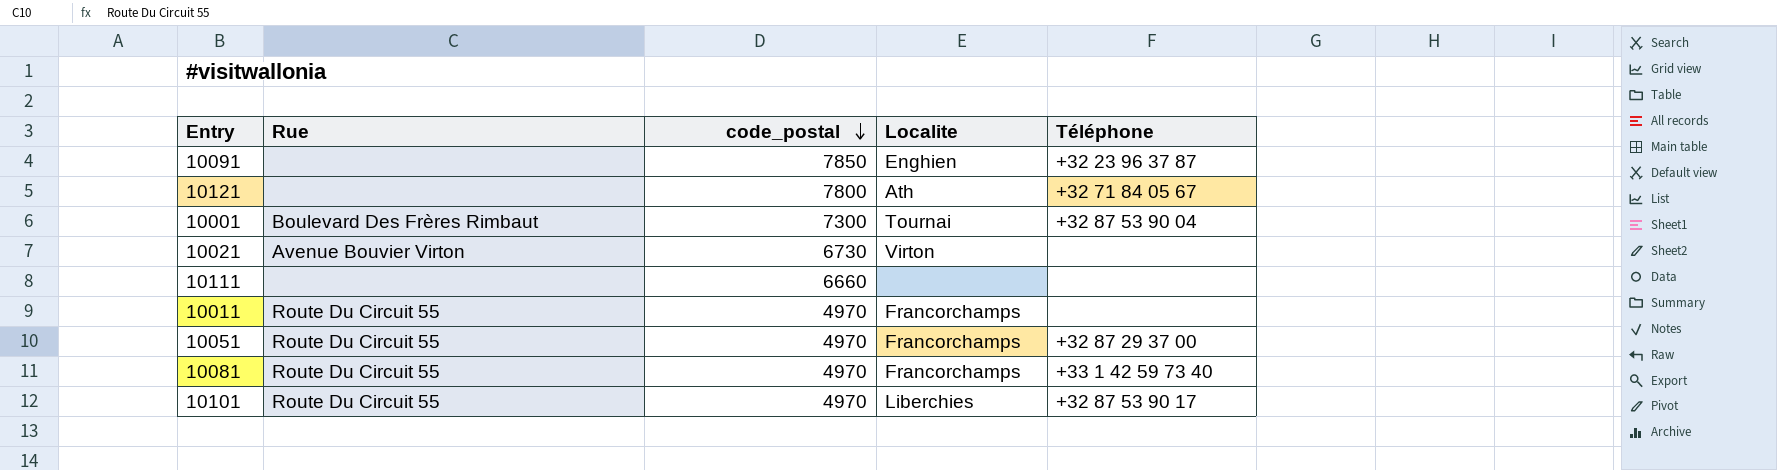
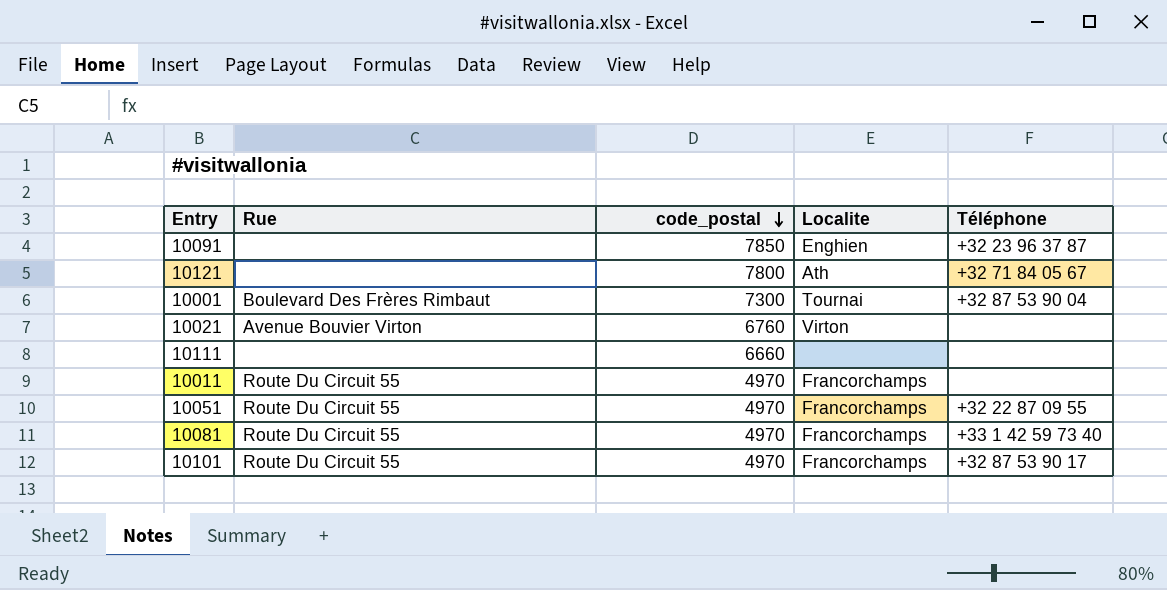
10021 | code_postal: 6730 -> 6760
10051 | Téléphone: +32 87 29 37 00 -> +32 22 87 09 55
10101 | Localite: Liberchies -> Francorchamps

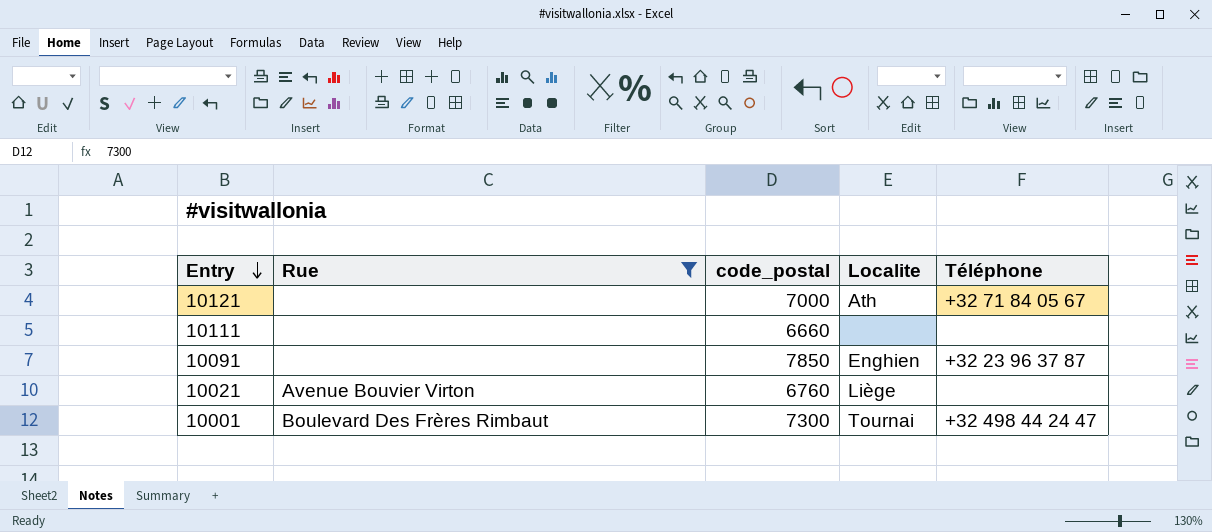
filter: none -> Rue != Route Du Circuit 55
row order: code_postal descending -> Entry descending
10121 | code_postal: 7800 -> 7000
10021 | Localite: Virton -> Liège
10001 | Téléphone: +32 87 53 90 04 -> +32 498 44 24 47

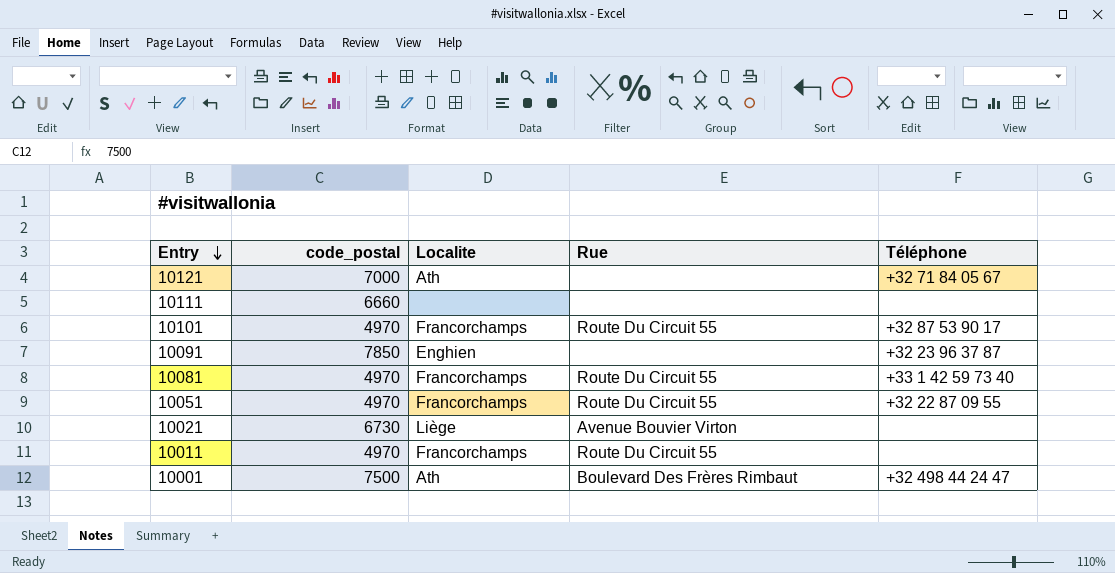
filter: Rue != Route Du Circuit 55 -> none
column Rue | position: 2 -> 4
10021 | code_postal: 6760 -> 6730
10001 | code_postal: 7300 -> 7500
10001 | Localite: Tournai -> Ath

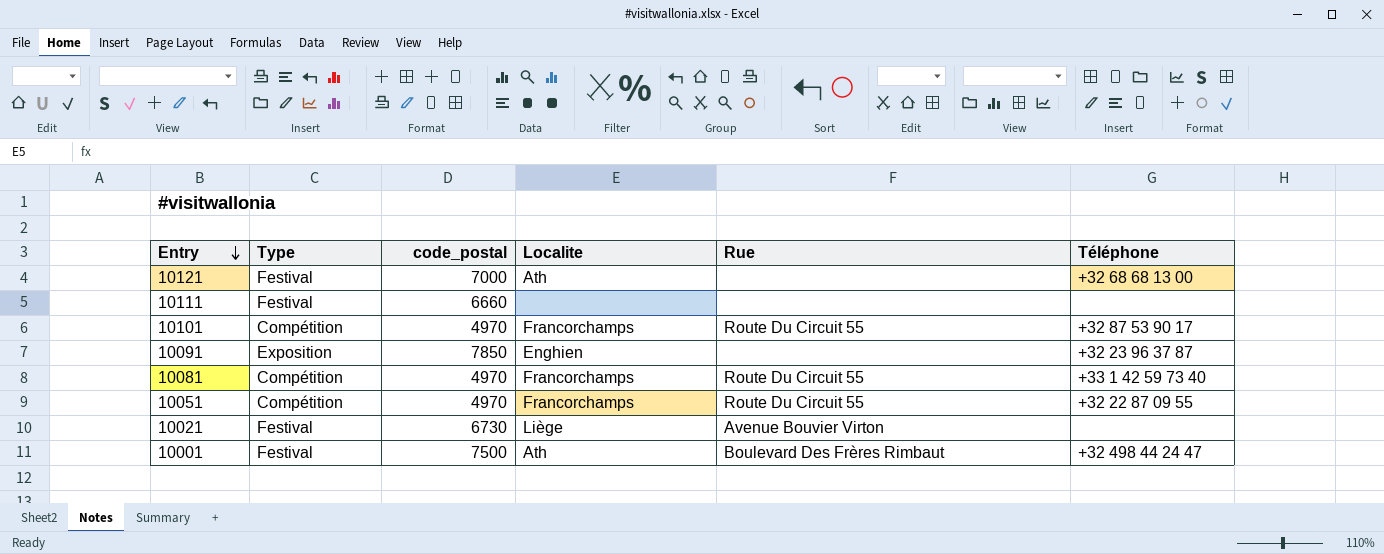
column Type | position: none -> 2
row 10011: 4970 | Francorchamps | Route Du Circuit 55 | none -> none
10121 | Téléphone: +32 71 84 05 67 -> +32 68 68 13 00

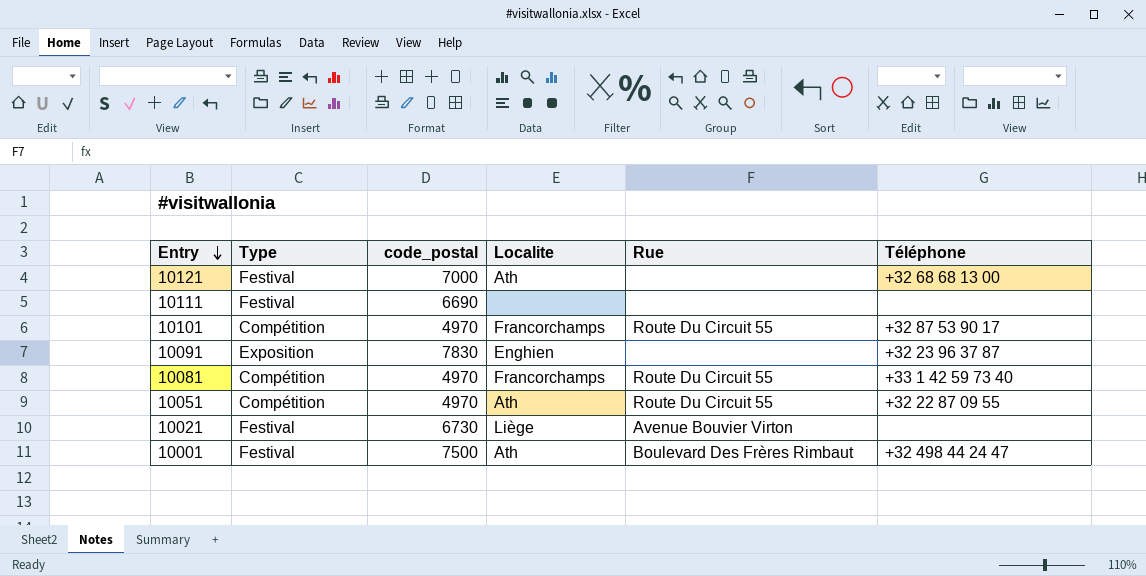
10111 | code_postal: 6660 -> 6690
10091 | code_postal: 7850 -> 7830
10051 | Localite: Francorchamps -> Ath

